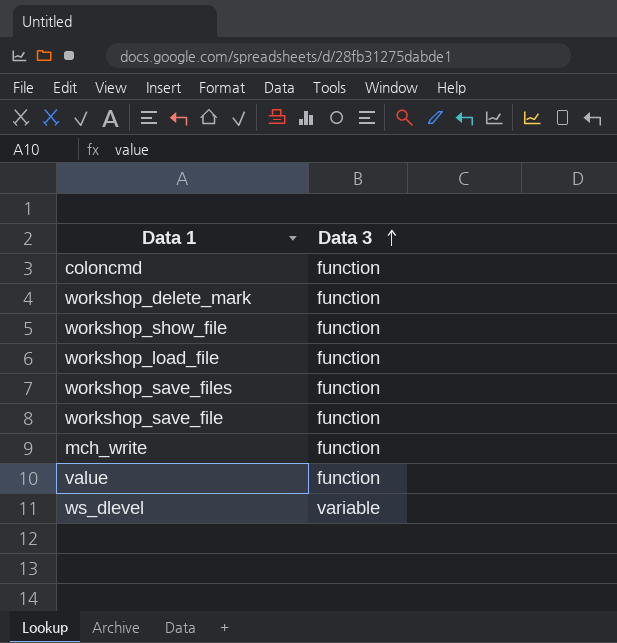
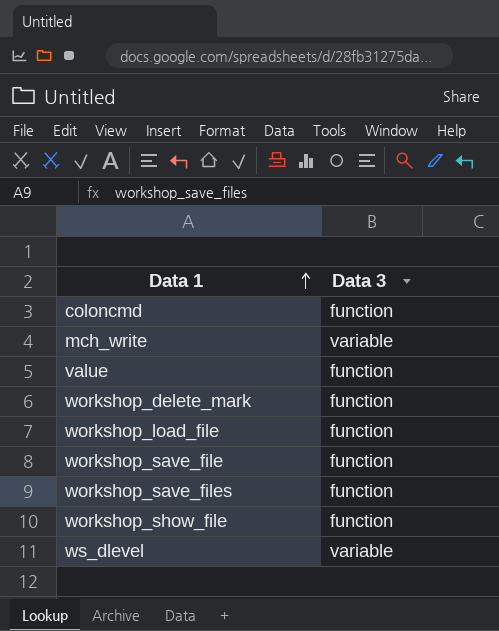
row order: Data 3 ascending -> Data 1 ascending
mch_write | Data 3: function -> variable

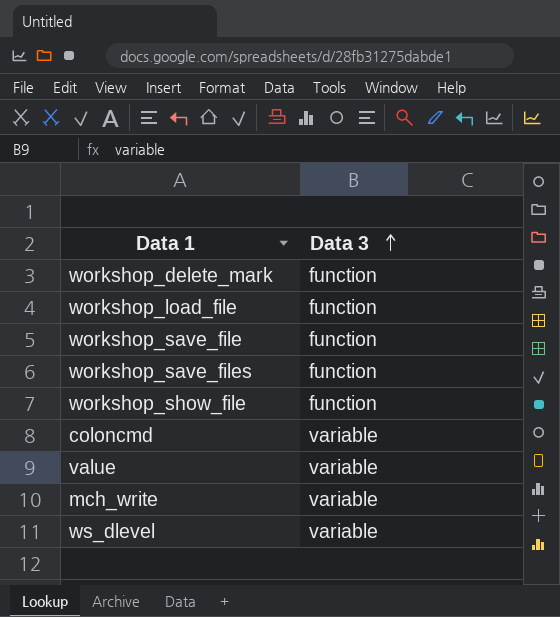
row order: Data 1 ascending -> Data 3 ascending
coloncmd | Data 3: function -> variable
value | Data 3: function -> variable

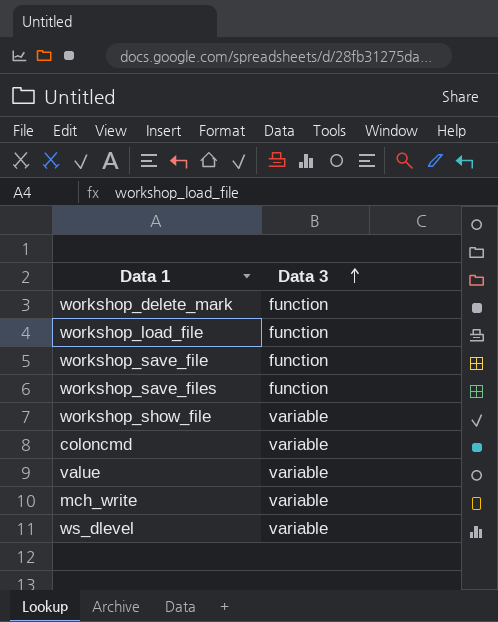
workshop_show_file | Data 3: function -> variable

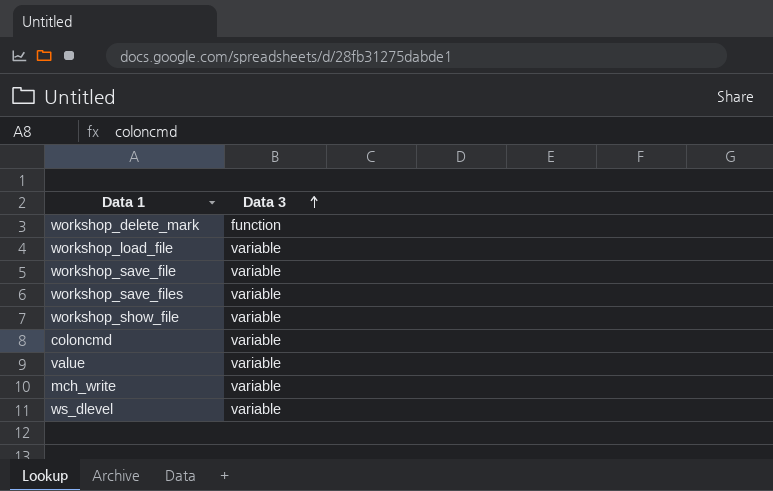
workshop_load_file | Data 3: function -> variable
workshop_save_file | Data 3: function -> variable
workshop_save_files | Data 3: function -> variable

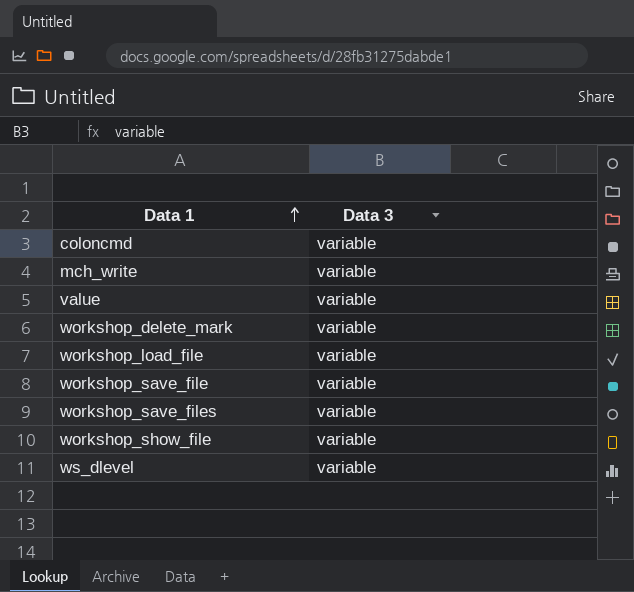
row order: Data 3 ascending -> Data 1 ascending
workshop_delete_mark | Data 3: function -> variable

